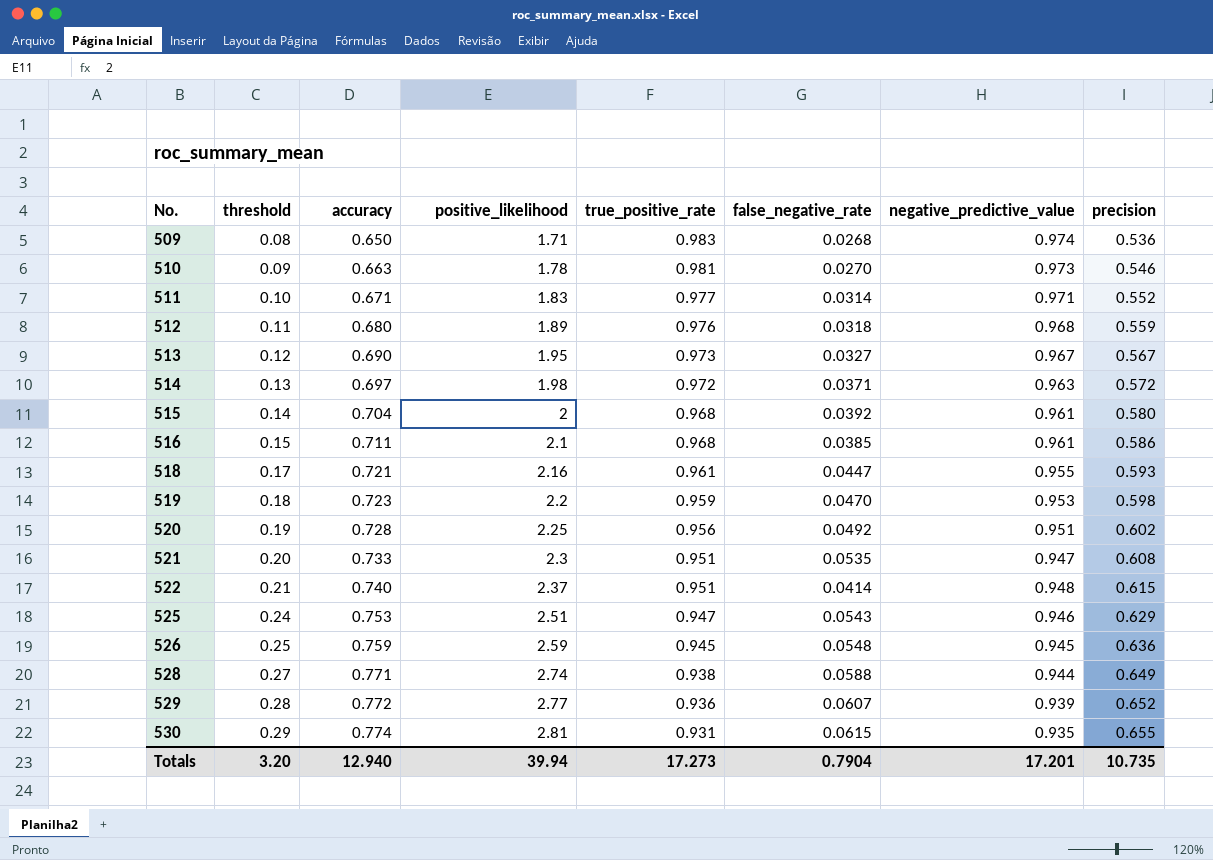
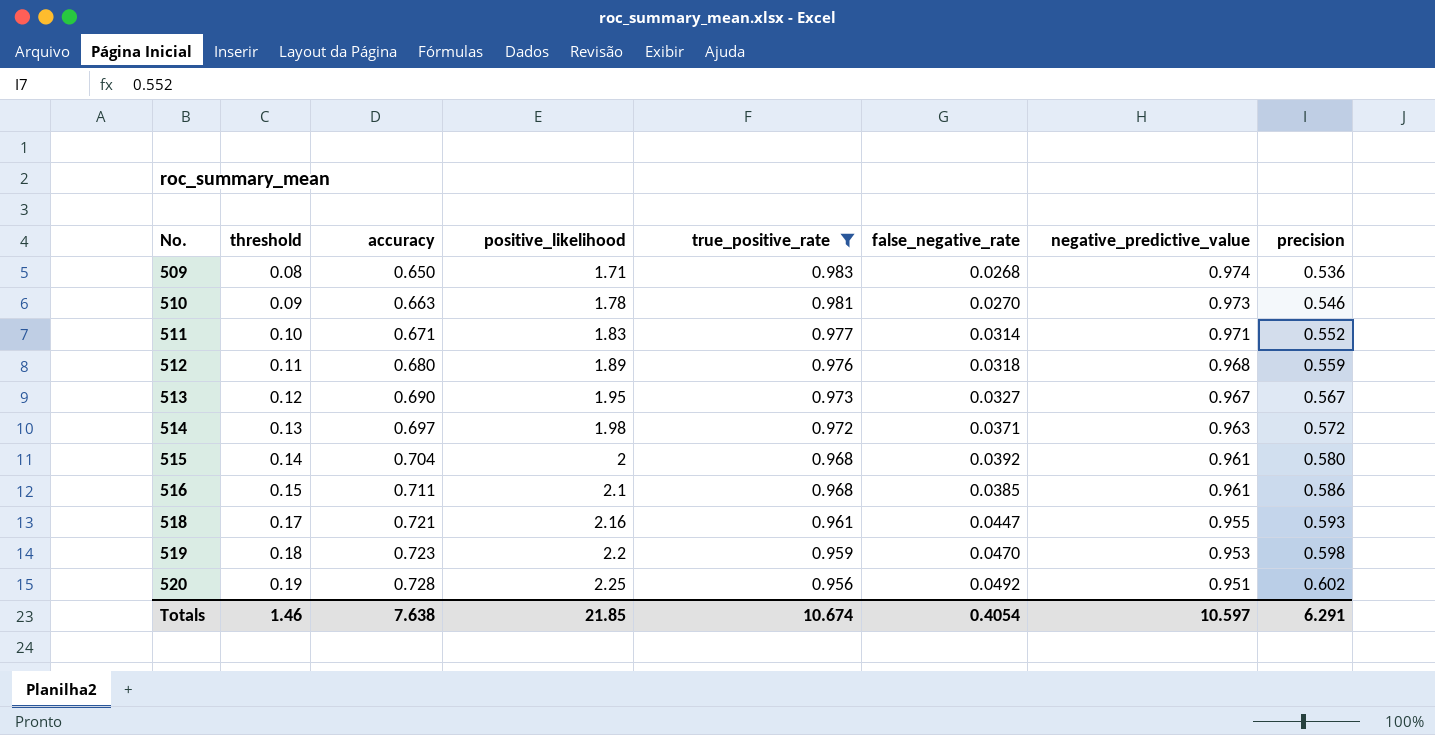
filter: none -> true_positive_rate >= 0.956
Totals | threshold: 3.20 -> 1.46
Totals | accuracy: 12.940 -> 7.638
Totals | positive_likelihood: 39.94 -> 21.85
Totals | true_positive_rate: 17.273 -> 10.674
Totals | false_negative_rate: 0.7904 -> 0.4054
Totals | negative_predictive_value: 17.201 -> 10.597
Totals | precision: 10.735 -> 6.291

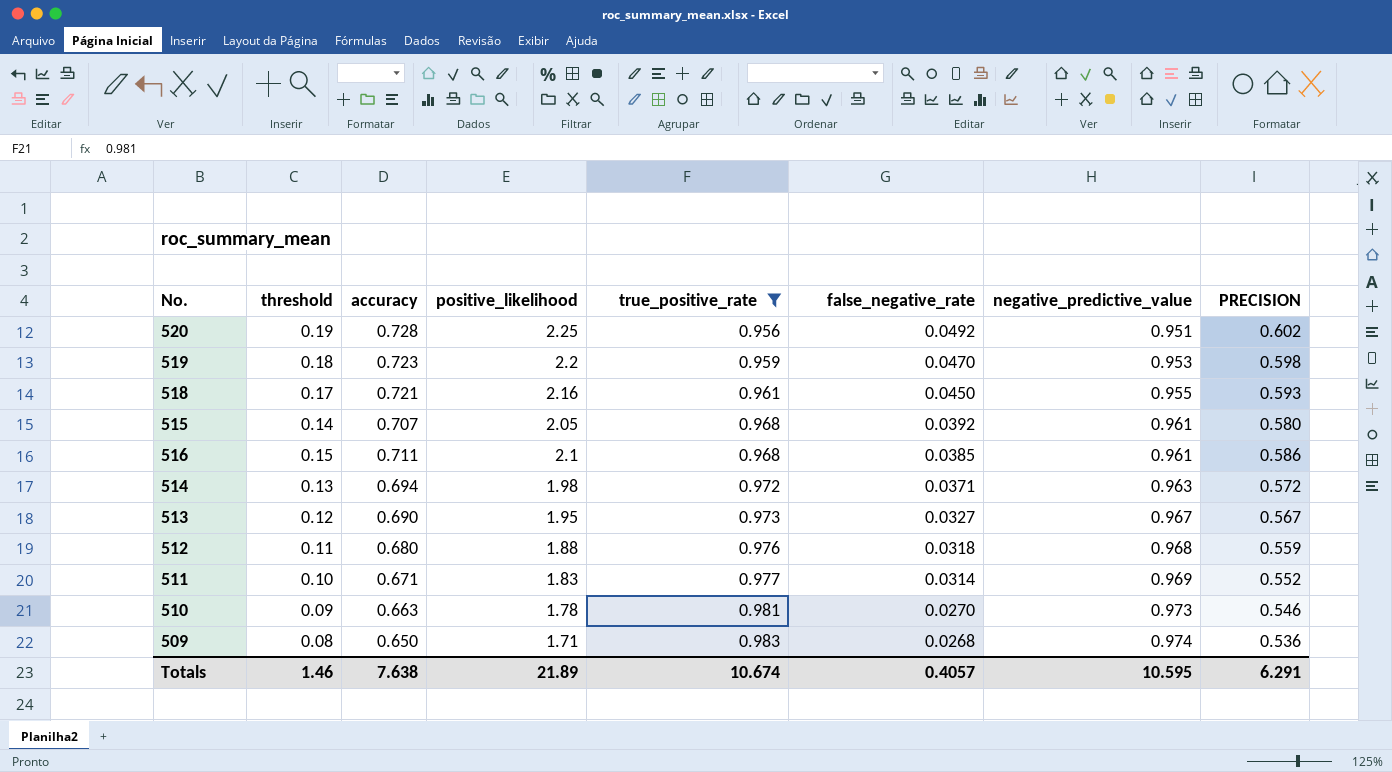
row order: No. ascending -> true_positive_rate ascending
column name: precision -> PRECISION
518 | false_negative_rate: 0.0447 -> 0.0450
515 | accuracy: 0.704 -> 0.707
515 | positive_likelihood: 2 -> 2.05
514 | accuracy: 0.697 -> 0.694
512 | positive_likelihood: 1.89 -> 1.88
511 | negative_predictive_value: 0.971 -> 0.969
Totals | positive_likelihood: 21.85 -> 21.89
Totals | false_negative_rate: 0.4054 -> 0.4057
Totals | negative_predictive_value: 10.597 -> 10.595

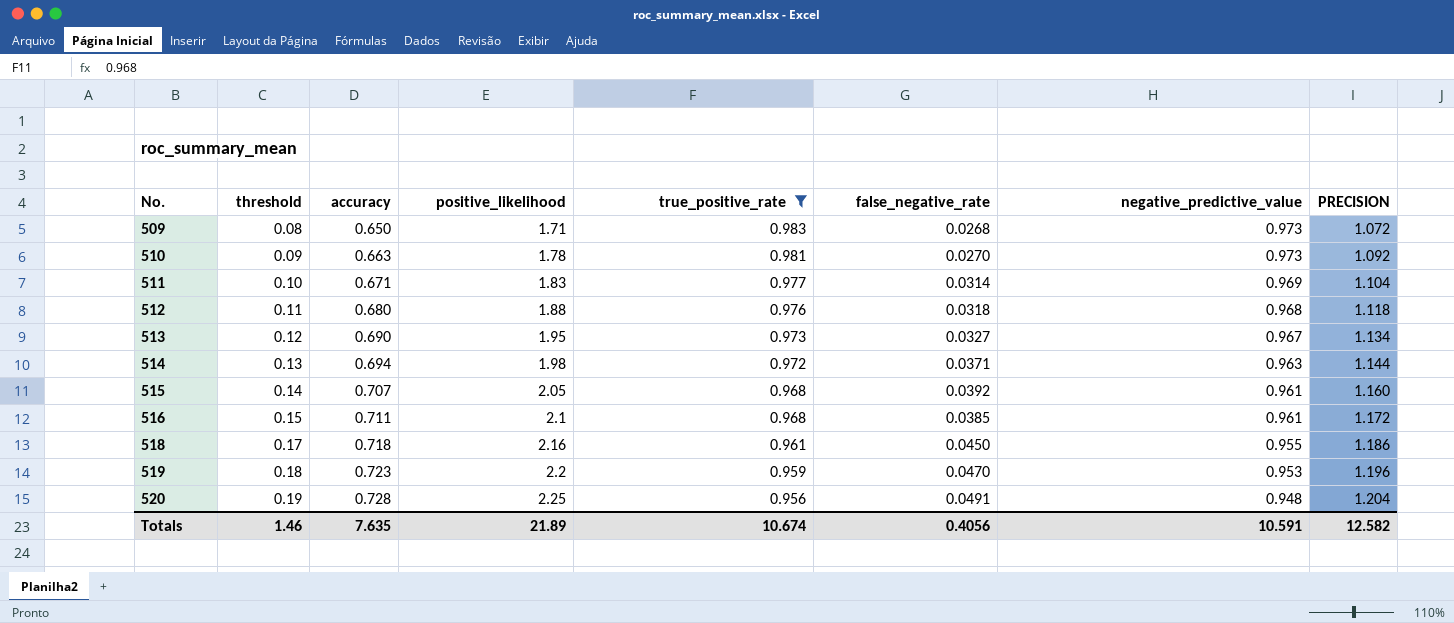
row order: true_positive_rate ascending -> No. ascending
509 | negative_predictive_value: 0.974 -> 0.973
509 | PRECISION: 0.536 -> 1.072
510 | PRECISION: 0.546 -> 1.092
511 | PRECISION: 0.552 -> 1.104
512 | PRECISION: 0.559 -> 1.118
513 | PRECISION: 0.567 -> 1.134
514 | PRECISION: 0.572 -> 1.144
515 | PRECISION: 0.580 -> 1.160
516 | PRECISION: 0.586 -> 1.172
518 | accuracy: 0.721 -> 0.718
518 | PRECISION: 0.593 -> 1.186
519 | PRECISION: 0.598 -> 1.196
520 | false_negative_rate: 0.0492 -> 0.0491
520 | negative_predictive_value: 0.951 -> 0.948
520 | PRECISION: 0.602 -> 1.204
Totals | accuracy: 7.638 -> 7.635
Totals | false_negative_rate: 0.4057 -> 0.4056
Totals | negative_predictive_value: 10.595 -> 10.591
Totals | PRECISION: 6.291 -> 12.582

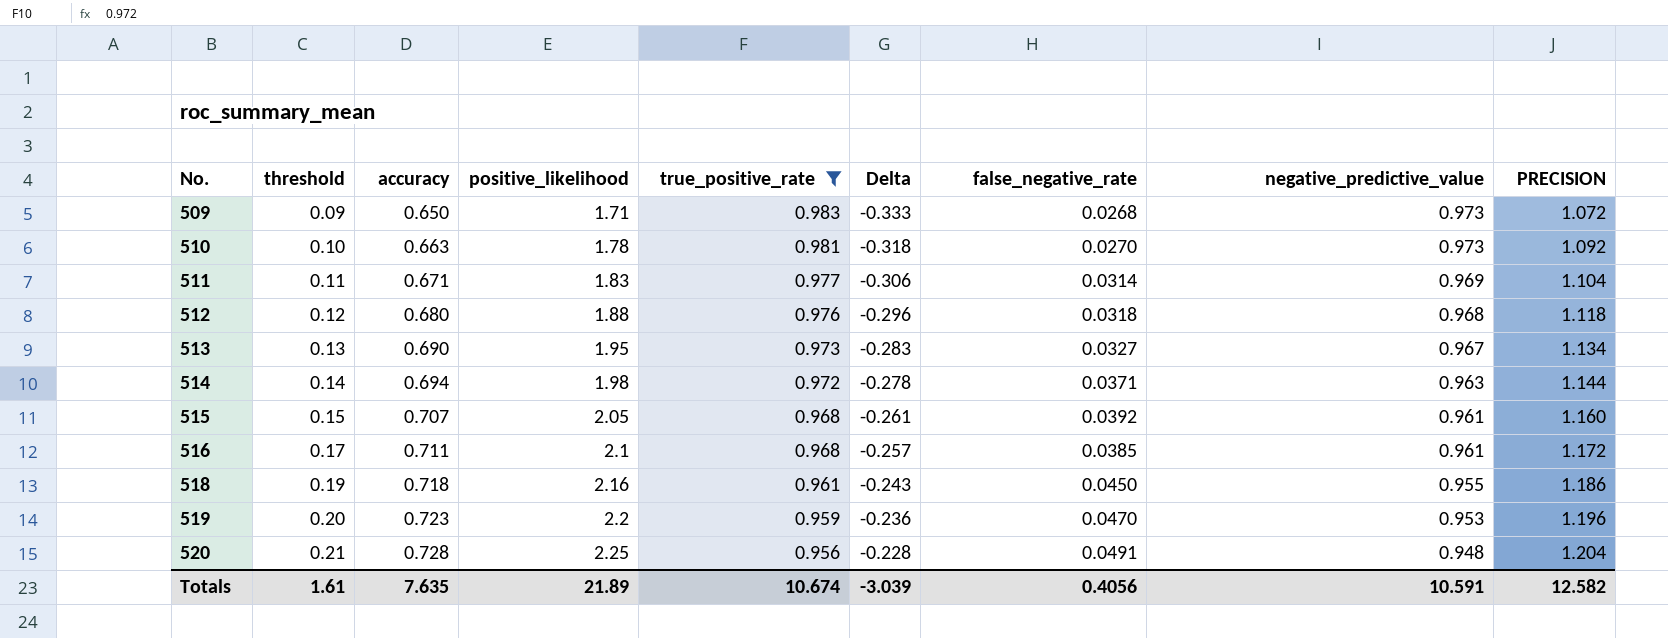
column Delta | formula: none -> [accuracy] - [true_positive_rate]
509 | threshold: 0.08 -> 0.09
510 | threshold: 0.09 -> 0.10
511 | threshold: 0.10 -> 0.11
512 | threshold: 0.11 -> 0.12
513 | threshold: 0.12 -> 0.13
514 | threshold: 0.13 -> 0.14
515 | threshold: 0.14 -> 0.15
516 | threshold: 0.15 -> 0.17
518 | threshold: 0.17 -> 0.19
519 | threshold: 0.18 -> 0.20
520 | threshold: 0.19 -> 0.21
Totals | threshold: 1.46 -> 1.61

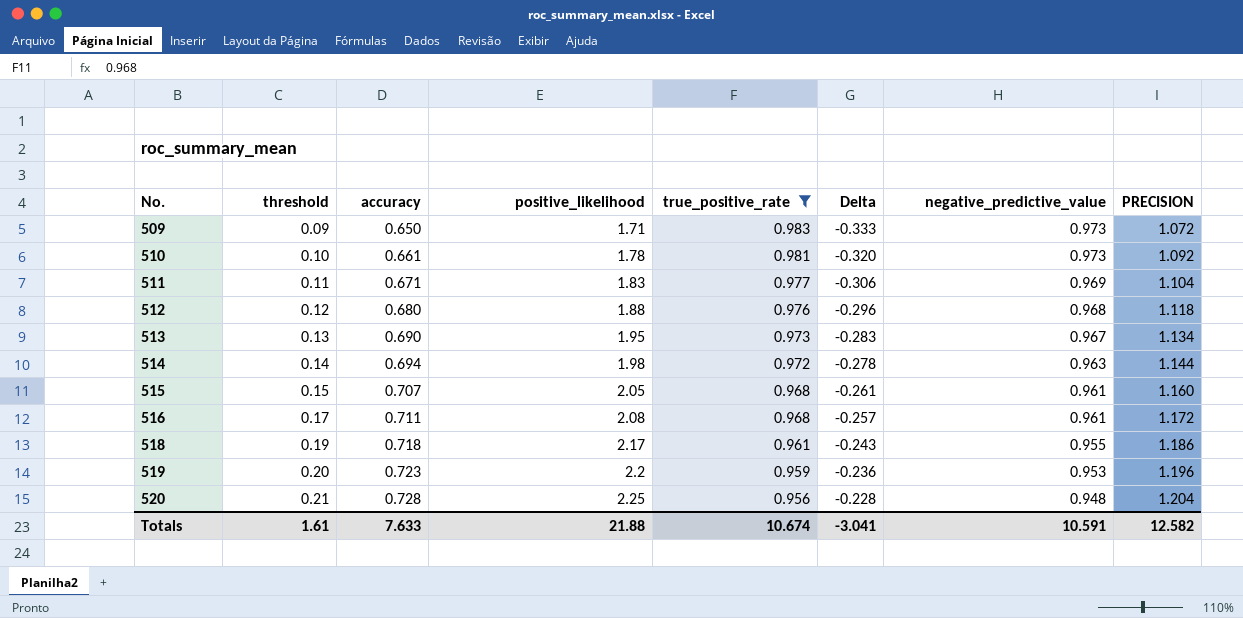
column false_negative_rate | position: 7 -> none
510 | accuracy: 0.663 -> 0.661
510 | Delta: -0.318 -> -0.320
516 | positive_likelihood: 2.1 -> 2.08
518 | positive_likelihood: 2.16 -> 2.17
Totals | accuracy: 7.635 -> 7.633
Totals | positive_likelihood: 21.89 -> 21.88
Totals | Delta: -3.039 -> -3.041

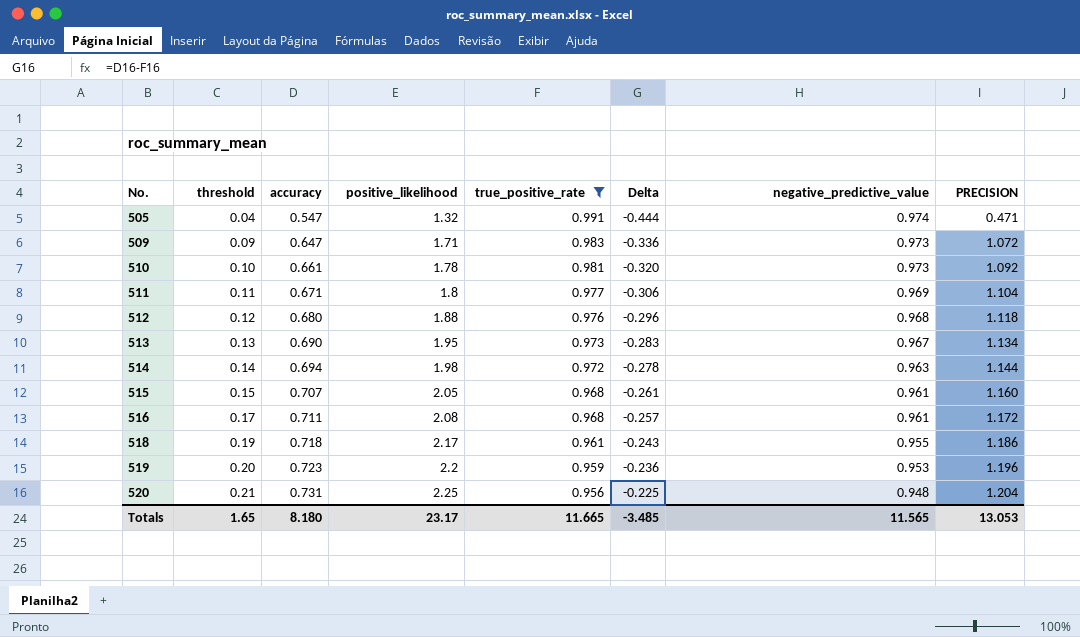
row 505: none -> 0.04 | 0.547 | 1.32 | 0.991 | -0.444 | 0.974 | 0.471
509 | accuracy: 0.650 -> 0.647
509 | Delta: -0.333 -> -0.336
511 | positive_likelihood: 1.83 -> 1.8
520 | accuracy: 0.728 -> 0.731
520 | Delta: -0.228 -> -0.225
Totals | threshold: 1.61 -> 1.65
Totals | accuracy: 7.633 -> 8.180
Totals | positive_likelihood: 21.88 -> 23.17
Totals | true_positive_rate: 10.674 -> 11.665
Totals | Delta: -3.041 -> -3.485
Totals | negative_predictive_value: 10.591 -> 11.565
Totals | PRECISION: 12.582 -> 13.053

